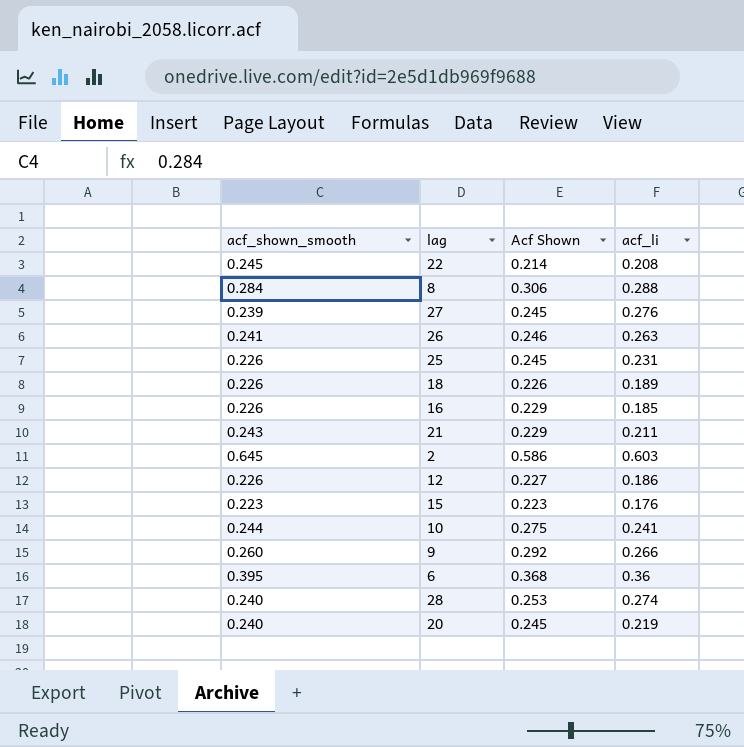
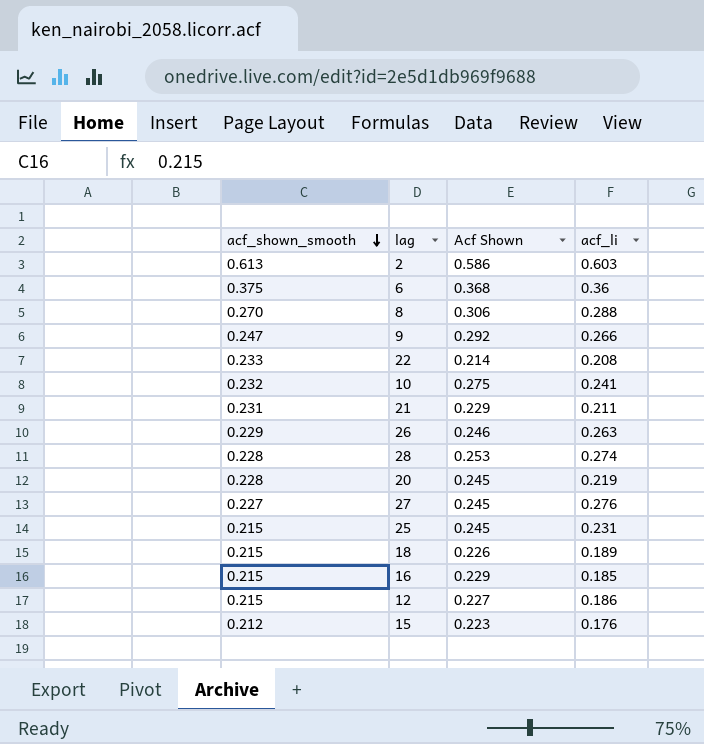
row order: none -> acf_shown_smooth descending
2 | acf_shown_smooth: 0.645 -> 0.613
6 | acf_shown_smooth: 0.395 -> 0.375
8 | acf_shown_smooth: 0.284 -> 0.270
9 | acf_shown_smooth: 0.260 -> 0.247
22 | acf_shown_smooth: 0.245 -> 0.233
10 | acf_shown_smooth: 0.244 -> 0.232
21 | acf_shown_smooth: 0.243 -> 0.231
26 | acf_shown_smooth: 0.241 -> 0.229
28 | acf_shown_smooth: 0.240 -> 0.228
20 | acf_shown_smooth: 0.240 -> 0.228
27 | acf_shown_smooth: 0.239 -> 0.227
25 | acf_shown_smooth: 0.226 -> 0.215
18 | acf_shown_smooth: 0.226 -> 0.215
16 | acf_shown_smooth: 0.226 -> 0.215
12 | acf_shown_smooth: 0.226 -> 0.215
15 | acf_shown_smooth: 0.223 -> 0.212

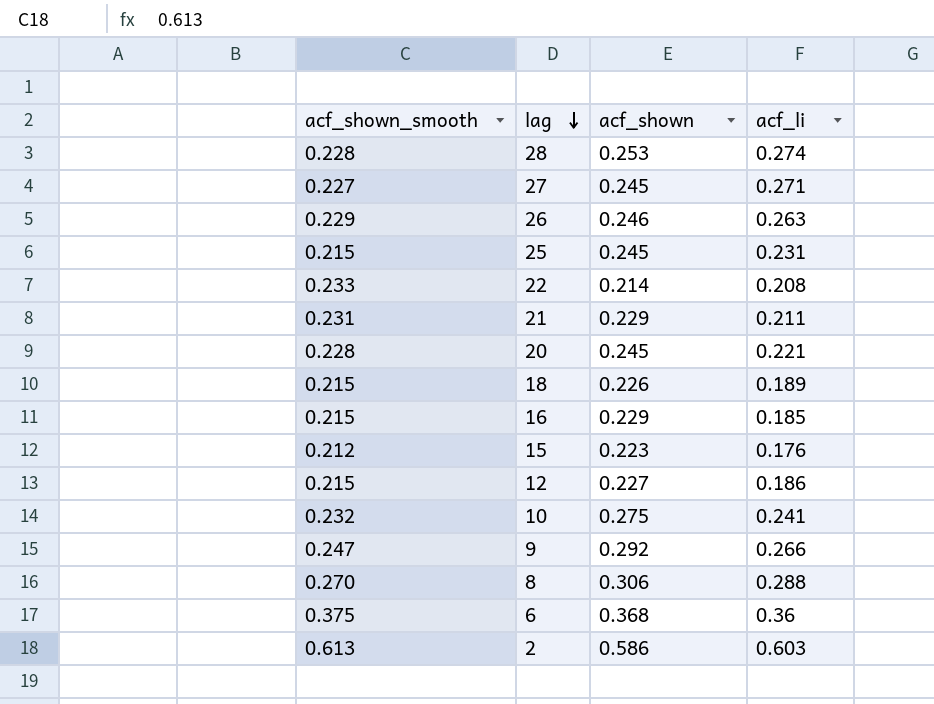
row order: acf_shown_smooth descending -> lag descending
column name: Acf Shown -> acf_shown
27 | acf_li: 0.276 -> 0.271
20 | acf_li: 0.219 -> 0.221

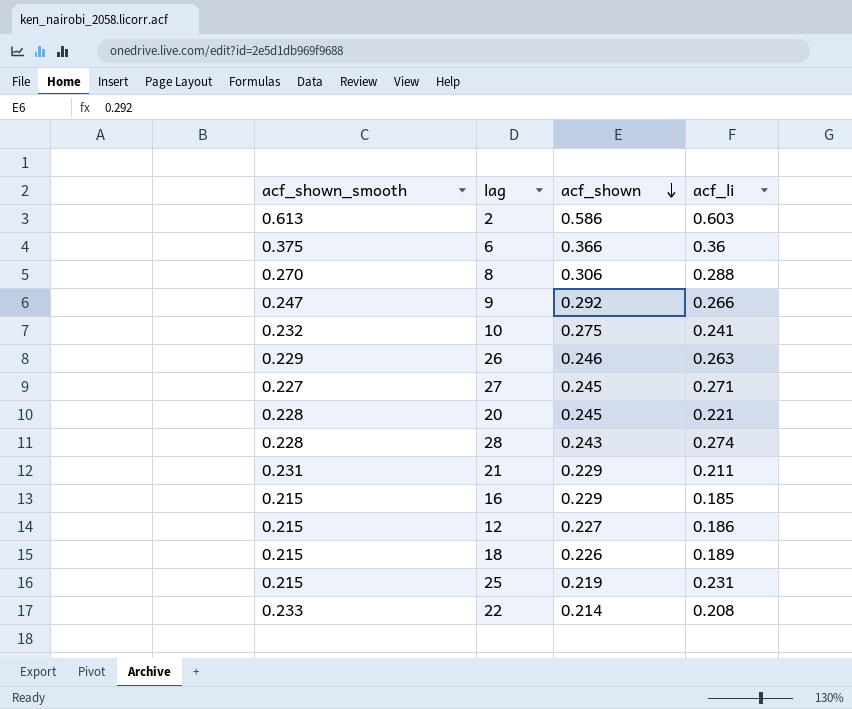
row order: lag descending -> acf_shown descending
row 15: 0.212 | 0.223 | 0.176 -> none
6 | acf_shown: 0.368 -> 0.366
28 | acf_shown: 0.253 -> 0.243
25 | acf_shown: 0.245 -> 0.219

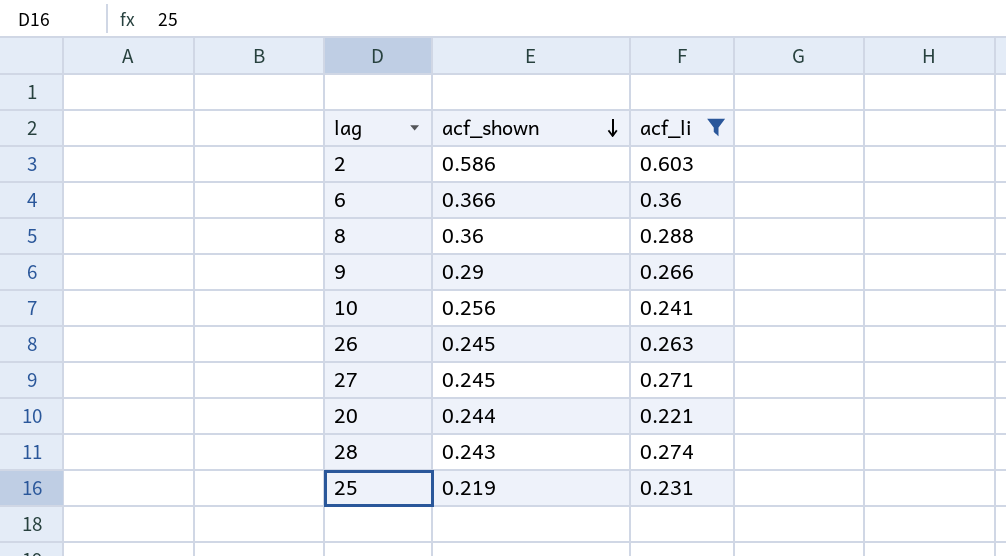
filter: none -> acf_li >= 0.221
column acf_shown_smooth | position: 1 -> none
8 | acf_shown: 0.306 -> 0.36
9 | acf_shown: 0.292 -> 0.29
10 | acf_shown: 0.275 -> 0.256
26 | acf_shown: 0.246 -> 0.245
20 | acf_shown: 0.245 -> 0.244

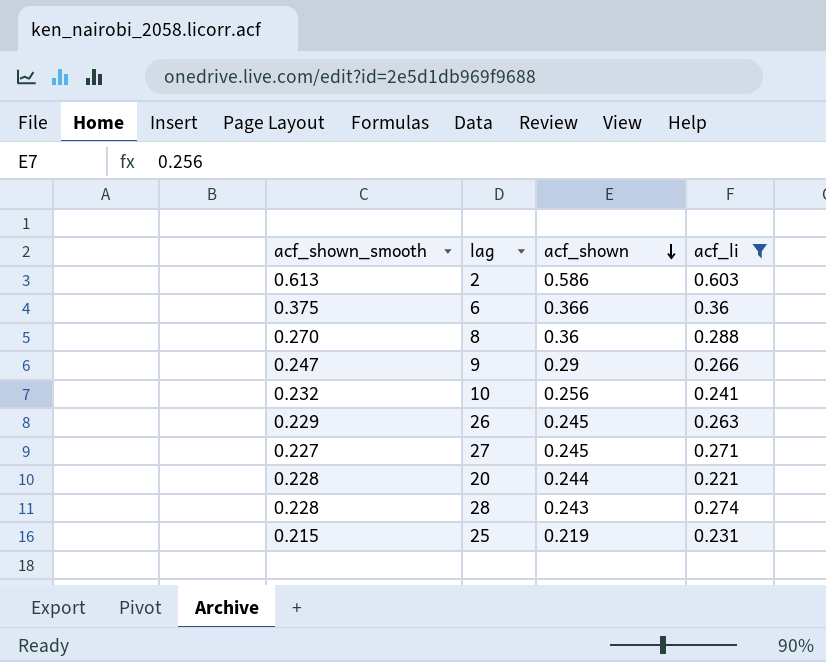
column acf_shown_smooth | position: none -> 1

